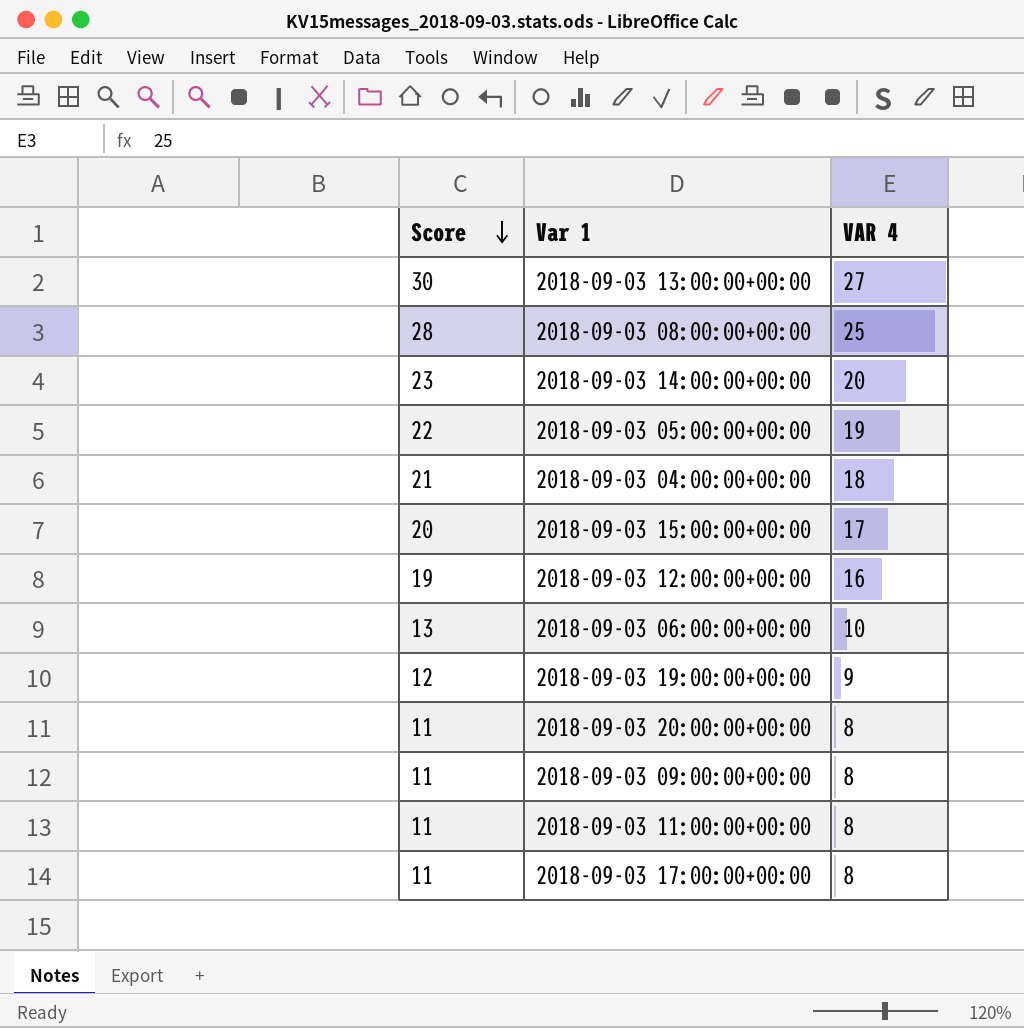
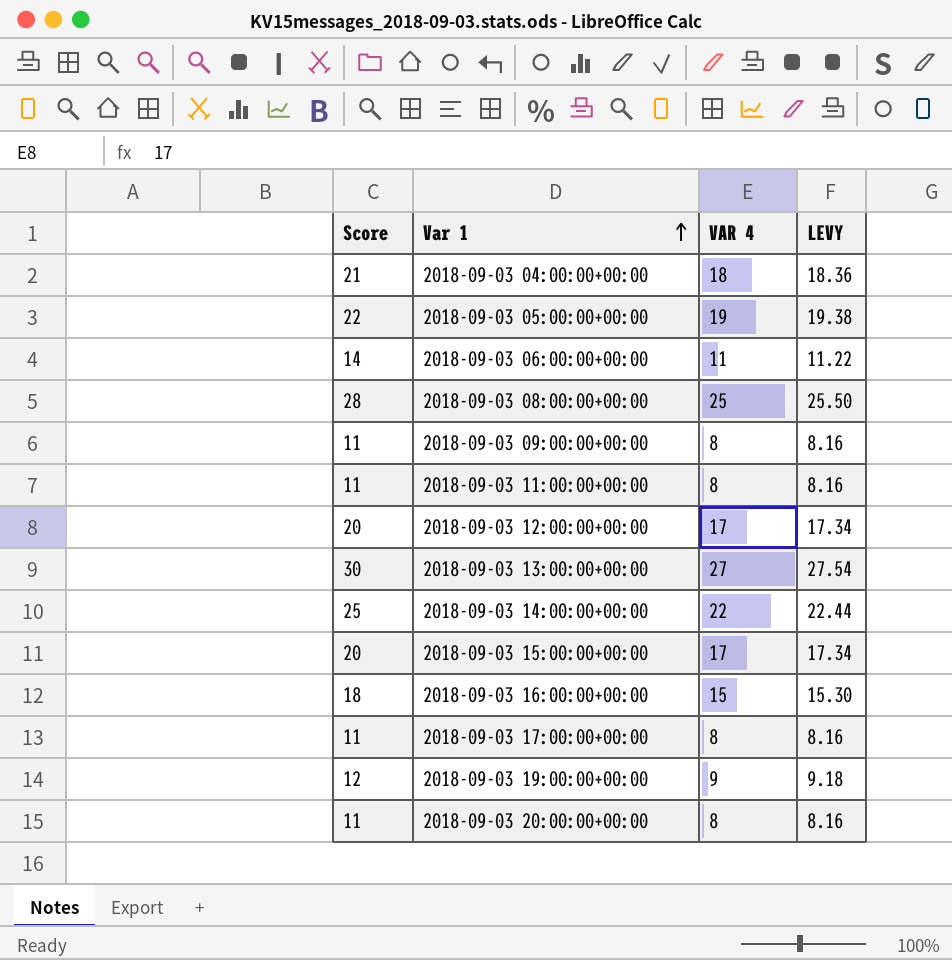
row order: Score descending -> Var 1 ascending
column LEVY | formula: none -> [VAR 4] * 1.02
2018-09-03 06:00:00+00:00 | Score: 13 -> 14
2018-09-03 06:00:00+00:00 | VAR 4: 10 -> 11
2018-09-03 12:00:00+00:00 | Score: 19 -> 20
2018-09-03 12:00:00+00:00 | VAR 4: 16 -> 17
2018-09-03 14:00:00+00:00 | Score: 23 -> 25
2018-09-03 14:00:00+00:00 | VAR 4: 20 -> 22
row 2018-09-03 16:00:00+00:00: none -> 18 | 15 | 15.30

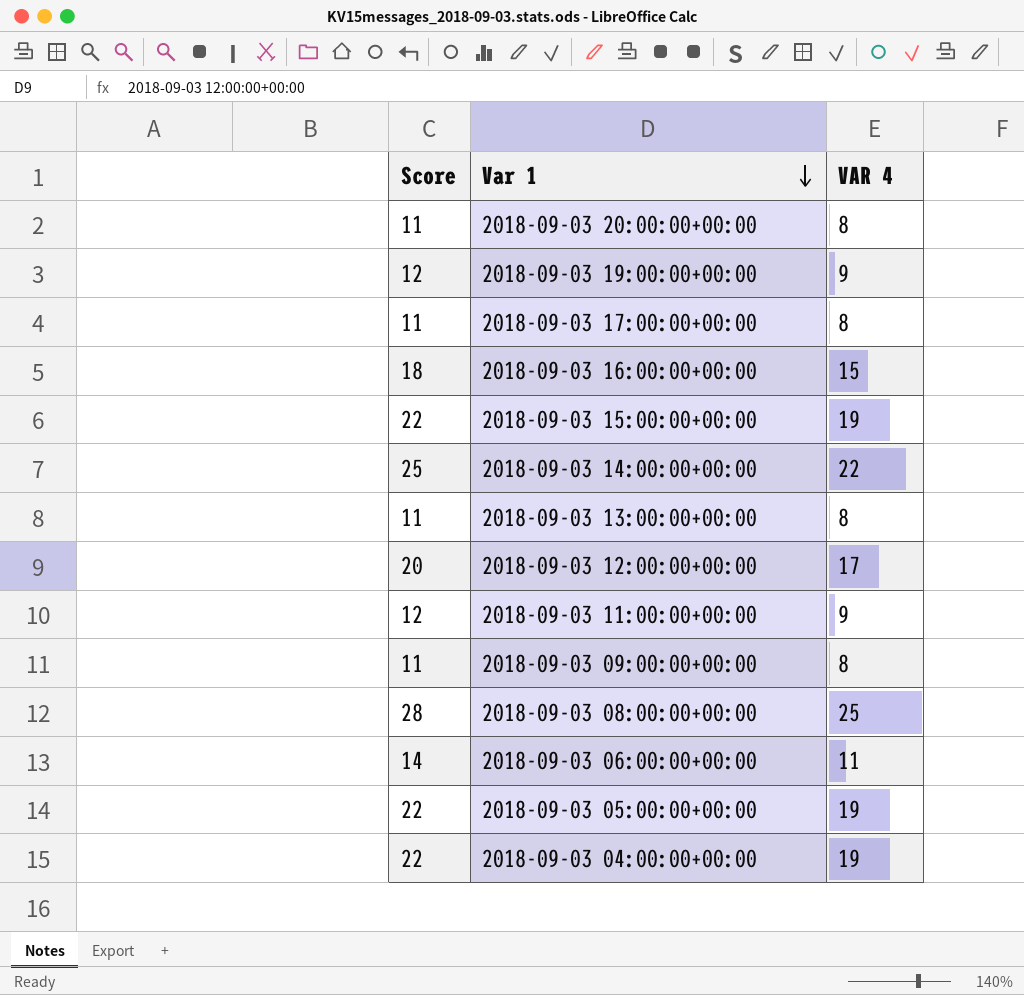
row order: Var 1 ascending -> Var 1 descending
column LEVY | formula: [VAR 4] * 1.02 -> none
2018-09-03 15:00:00+00:00 | Score: 20 -> 22
2018-09-03 15:00:00+00:00 | VAR 4: 17 -> 19
2018-09-03 13:00:00+00:00 | Score: 30 -> 11
2018-09-03 13:00:00+00:00 | VAR 4: 27 -> 8
2018-09-03 11:00:00+00:00 | Score: 11 -> 12
2018-09-03 11:00:00+00:00 | VAR 4: 8 -> 9
2018-09-03 04:00:00+00:00 | Score: 21 -> 22
2018-09-03 04:00:00+00:00 | VAR 4: 18 -> 19

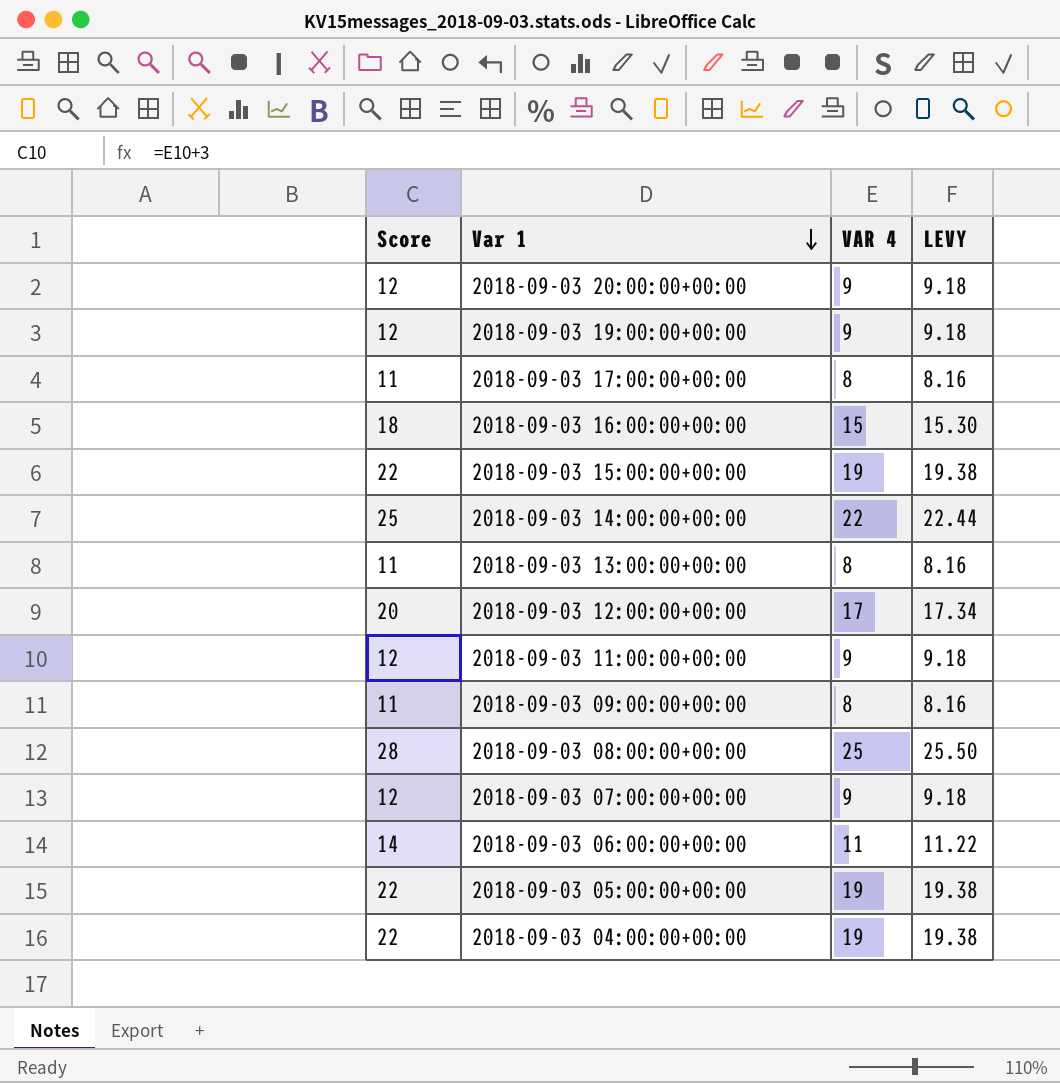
column LEVY | formula: none -> [VAR 4] * 1.02
2018-09-03 20:00:00+00:00 | Score: 11 -> 12
2018-09-03 20:00:00+00:00 | VAR 4: 8 -> 9
row 2018-09-03 07:00:00+00:00: none -> 12 | 9 | 9.18

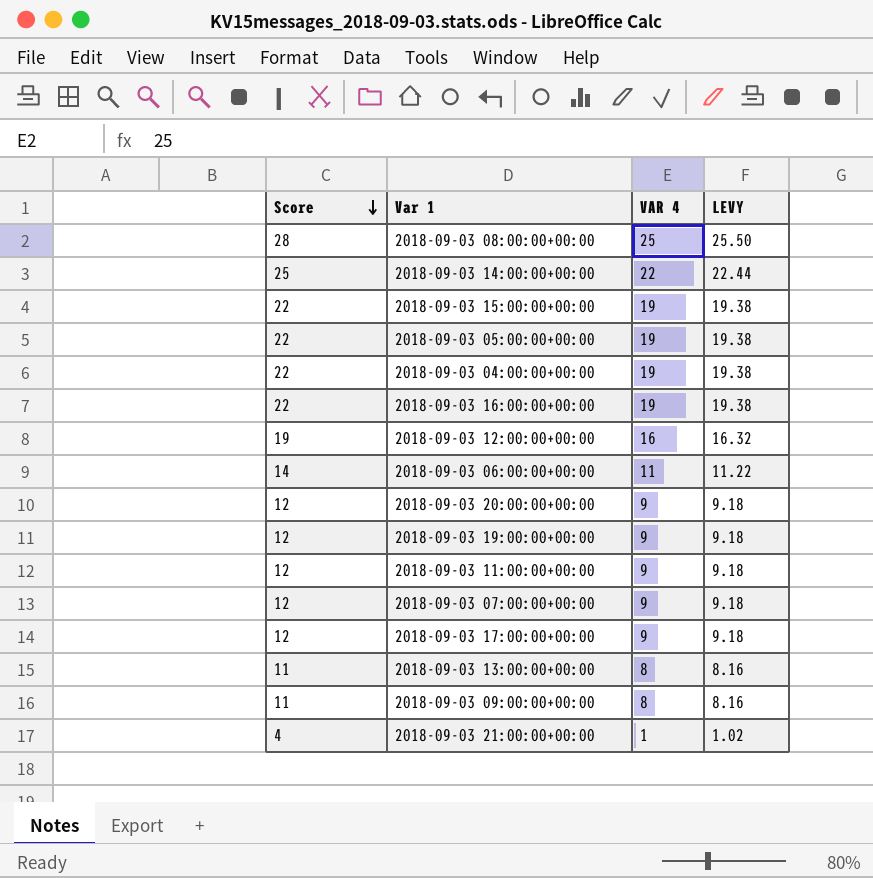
row order: Var 1 descending -> Score descending
2018-09-03 16:00:00+00:00 | Score: 18 -> 22
2018-09-03 16:00:00+00:00 | VAR 4: 15 -> 19
2018-09-03 16:00:00+00:00 | LEVY: 15.30 -> 19.38
2018-09-03 12:00:00+00:00 | Score: 20 -> 19
2018-09-03 12:00:00+00:00 | VAR 4: 17 -> 16
2018-09-03 12:00:00+00:00 | LEVY: 17.34 -> 16.32
2018-09-03 17:00:00+00:00 | Score: 11 -> 12
2018-09-03 17:00:00+00:00 | VAR 4: 8 -> 9
2018-09-03 17:00:00+00:00 | LEVY: 8.16 -> 9.18
row 2018-09-03 21:00:00+00:00: none -> 4 | 1 | 1.02

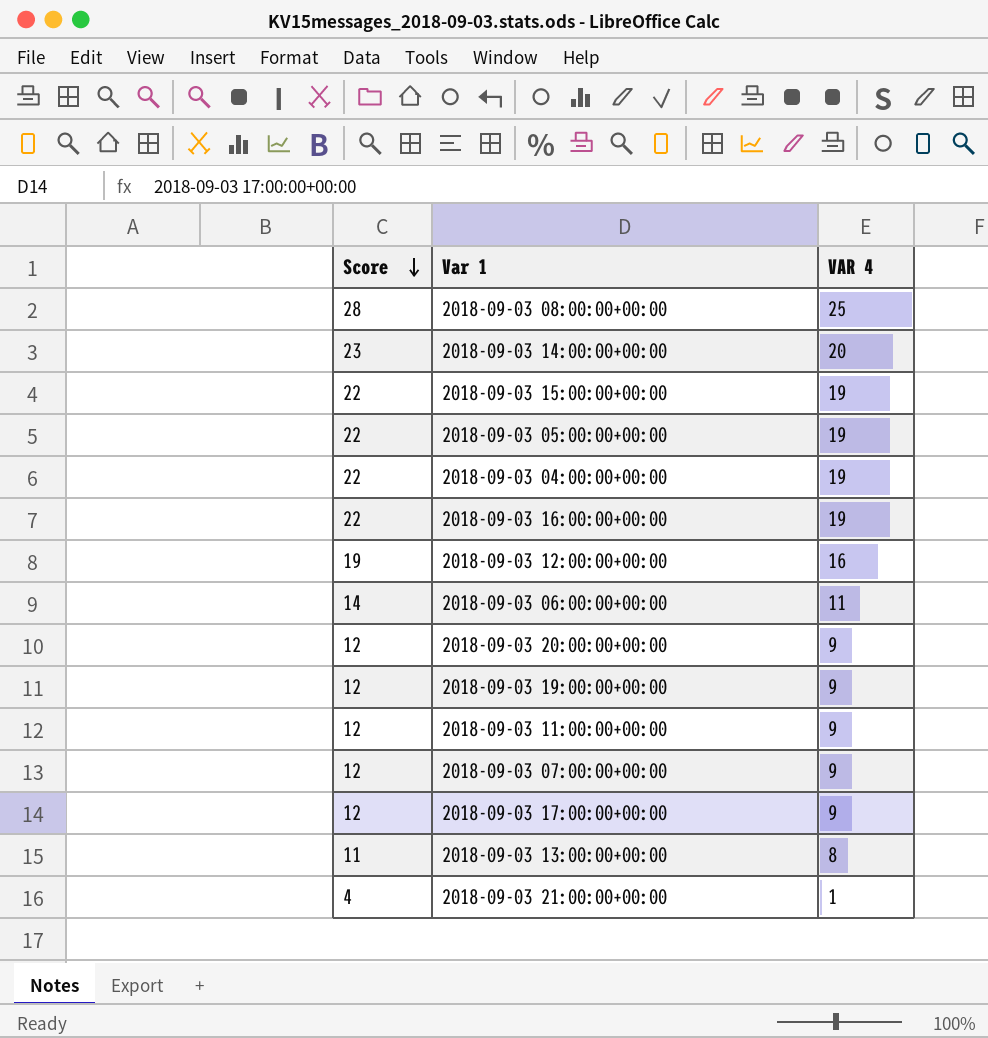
column LEVY | formula: [VAR 4] * 1.02 -> none
row 2018-09-03 09:00:00+00:00: 11 | 8 | 8.16 -> none
2018-09-03 14:00:00+00:00 | Score: 25 -> 23
2018-09-03 14:00:00+00:00 | VAR 4: 22 -> 20

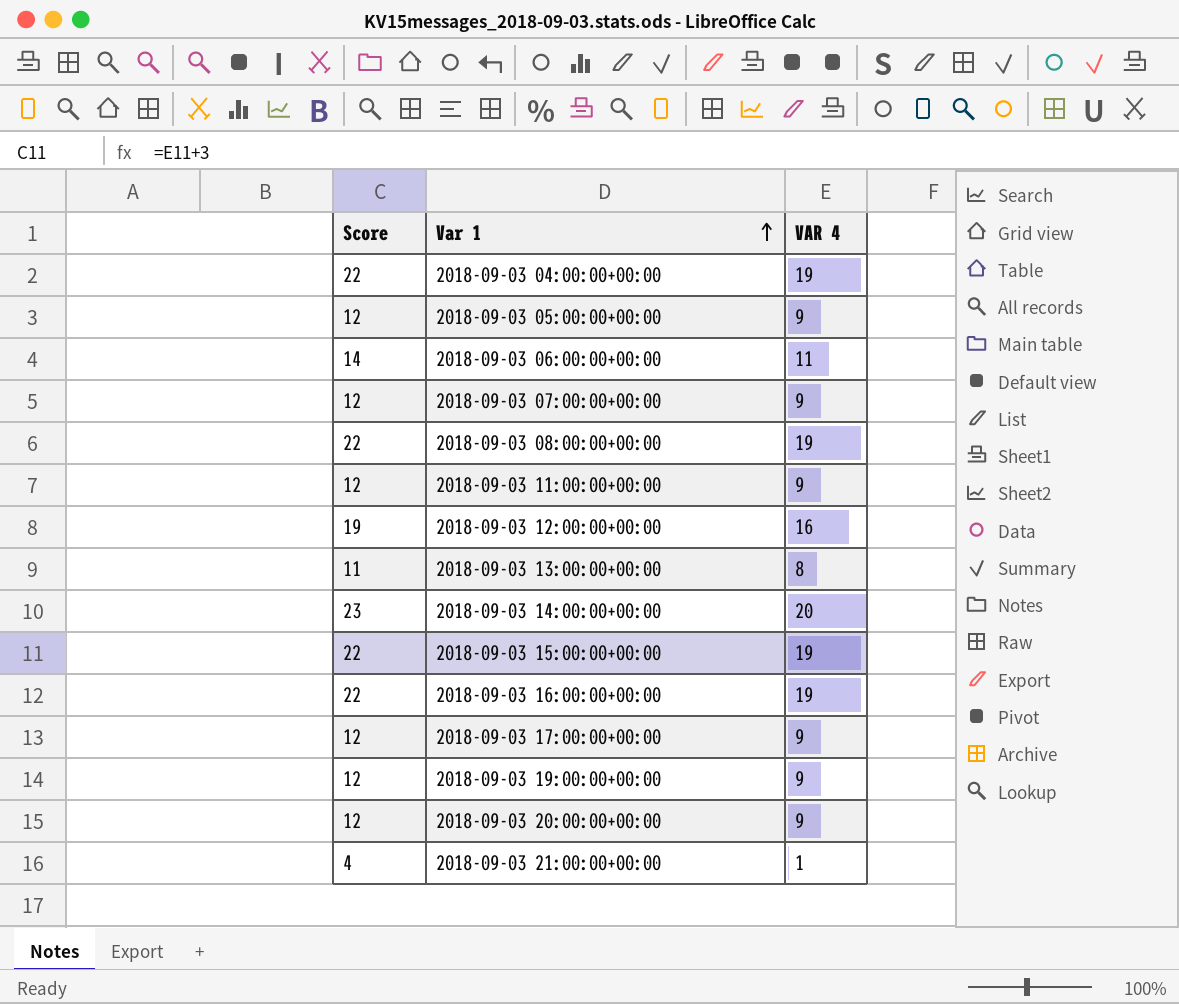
row order: Score descending -> Var 1 ascending
2018-09-03 05:00:00+00:00 | Score: 22 -> 12
2018-09-03 05:00:00+00:00 | VAR 4: 19 -> 9
2018-09-03 08:00:00+00:00 | Score: 28 -> 22
2018-09-03 08:00:00+00:00 | VAR 4: 25 -> 19

